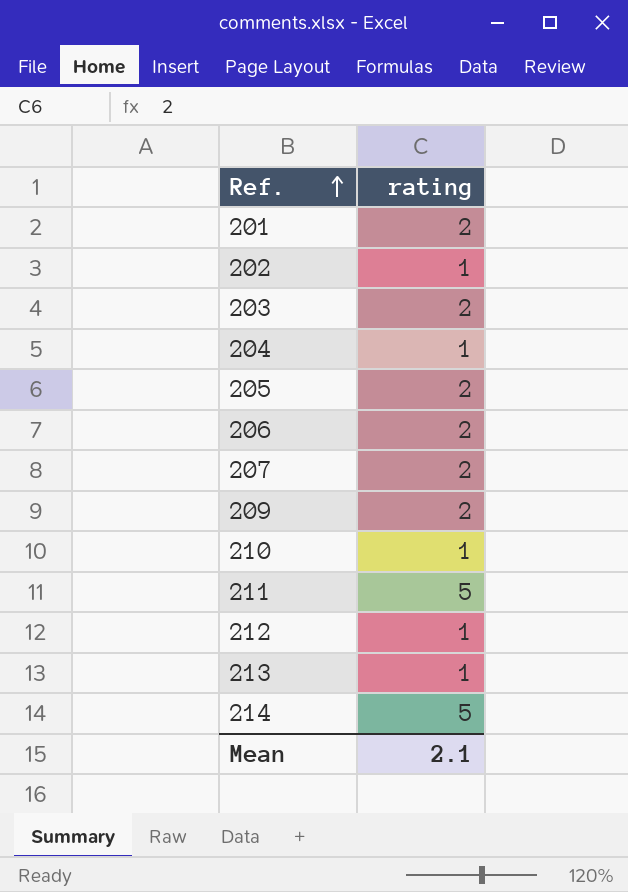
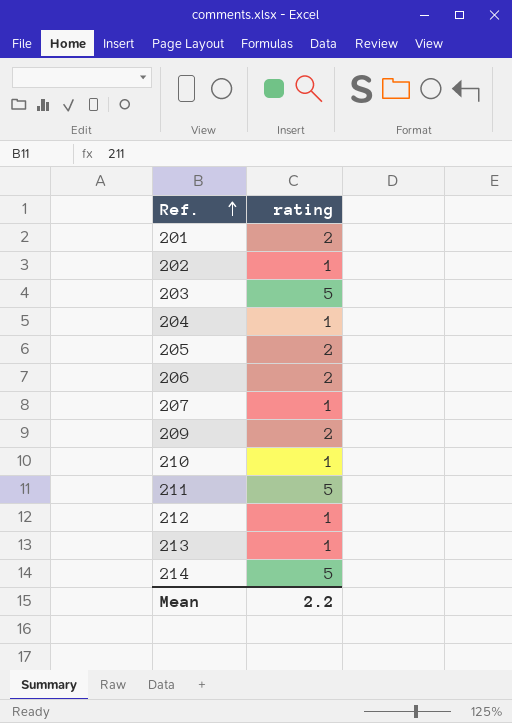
203 | rating: 2 -> 5
207 | rating: 2 -> 1
Mean | rating: 2.1 -> 2.2

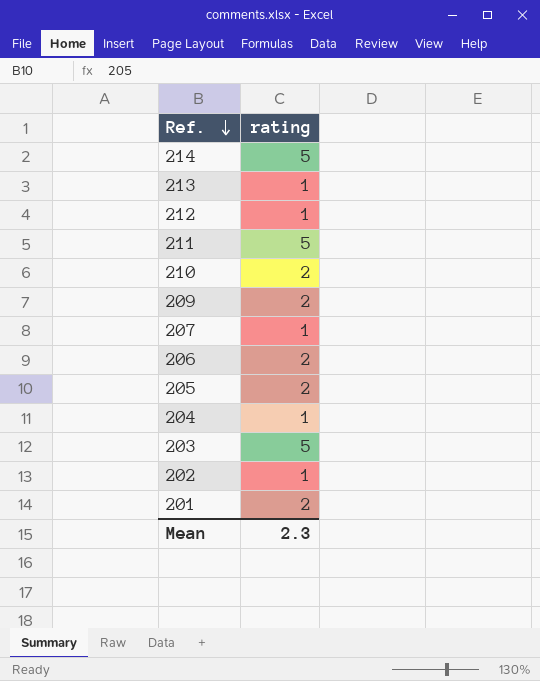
row order: Ref. ascending -> Ref. descending
210 | rating: 1 -> 2
Mean | rating: 2.2 -> 2.3

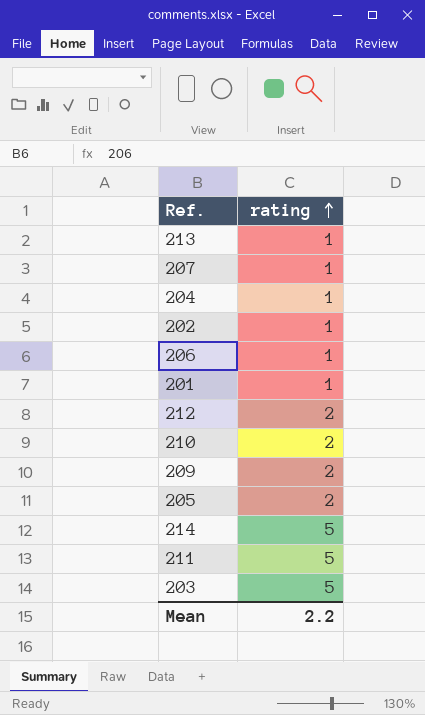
row order: Ref. descending -> rating ascending
206 | rating: 2 -> 1
201 | rating: 2 -> 1
212 | rating: 1 -> 2
Mean | rating: 2.3 -> 2.2

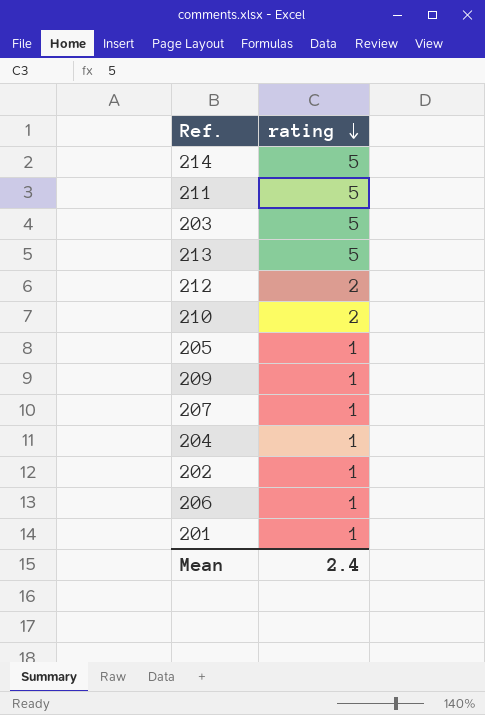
row order: rating ascending -> rating descending
213 | rating: 1 -> 5
205 | rating: 2 -> 1
209 | rating: 2 -> 1
Mean | rating: 2.2 -> 2.4

